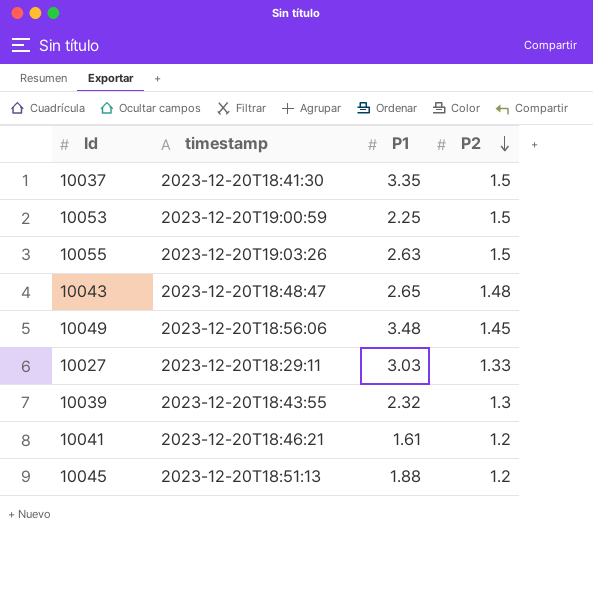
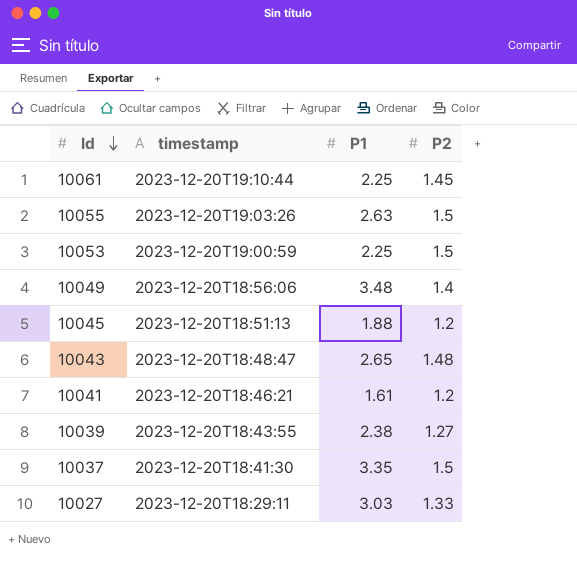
row order: P2 descending -> Id descending
row 10061: none -> 2023-12-20T19:10:44 | 2.25 | 1.45
10049 | P2: 1.45 -> 1.4
10039 | P1: 2.32 -> 2.38
10039 | P2: 1.3 -> 1.27

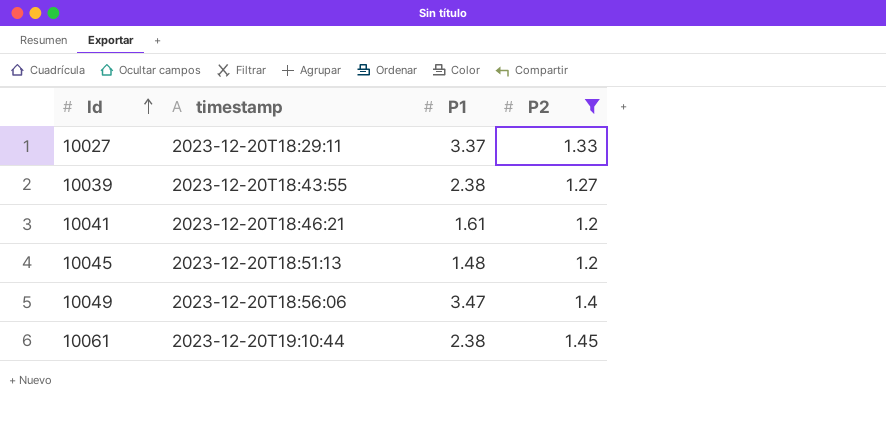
filter: none -> P2 <= 1.45
row order: Id descending -> Id ascending
10027 | P1: 3.03 -> 3.37
10045 | P1: 1.88 -> 1.48
10049 | P1: 3.48 -> 3.47
10061 | P1: 2.25 -> 2.38

